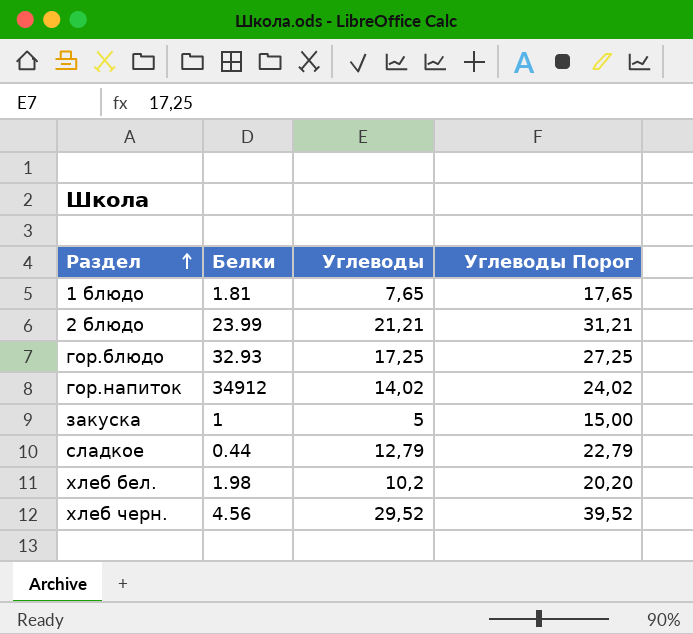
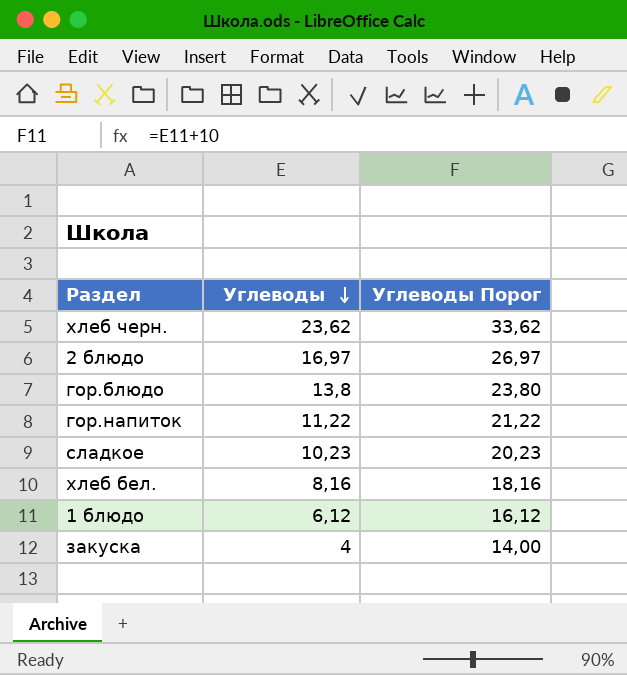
row order: Раздел ascending -> Углеводы descending
column Белки | position: 2 -> none
хлеб черн. | Углеводы: 29,52 -> 23,62
хлеб черн. | Углеводы Порог: 39,52 -> 33,62
2 блюдо | Углеводы: 21,21 -> 16,97
2 блюдо | Углеводы Порог: 31,21 -> 26,97
гор.блюдо | Углеводы: 17,25 -> 13,8
гор.блюдо | Углеводы Порог: 27,25 -> 23,80
гор.напиток | Углеводы: 14,02 -> 11,22
гор.напиток | Углеводы Порог: 24,02 -> 21,22
сладкое | Углеводы: 12,79 -> 10,23
сладкое | Углеводы Порог: 22,79 -> 20,23
хлеб бел. | Углеводы: 10,2 -> 8,16
хлеб бел. | Углеводы Порог: 20,20 -> 18,16
1 блюдо | Углеводы: 7,65 -> 6,12
1 блюдо | Углеводы Порог: 17,65 -> 16,12
закуска | Углеводы: 5 -> 4
закуска | Углеводы Порог: 15,00 -> 14,00

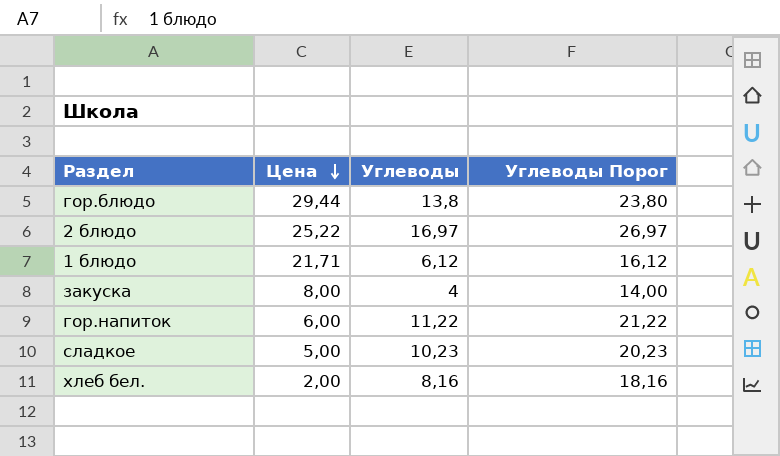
row order: Углеводы descending -> Цена descending
column Цена | position: none -> 2
row хлеб черн.: 23,62 | 33,62 -> none

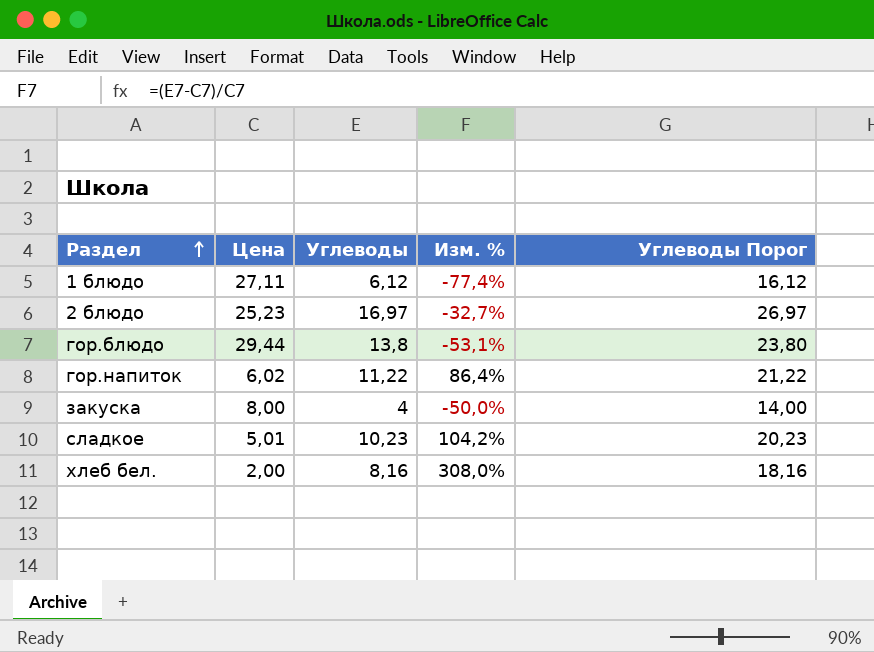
row order: Цена descending -> Раздел ascending
column Изм. % | formula: none -> ([Углеводы] - [Цена]) / [Цена]
1 блюдо | Цена: 21,71 -> 27,11
2 блюдо | Цена: 25,22 -> 25,23
гор.напиток | Цена: 6,00 -> 6,02
сладкое | Цена: 5,00 -> 5,01

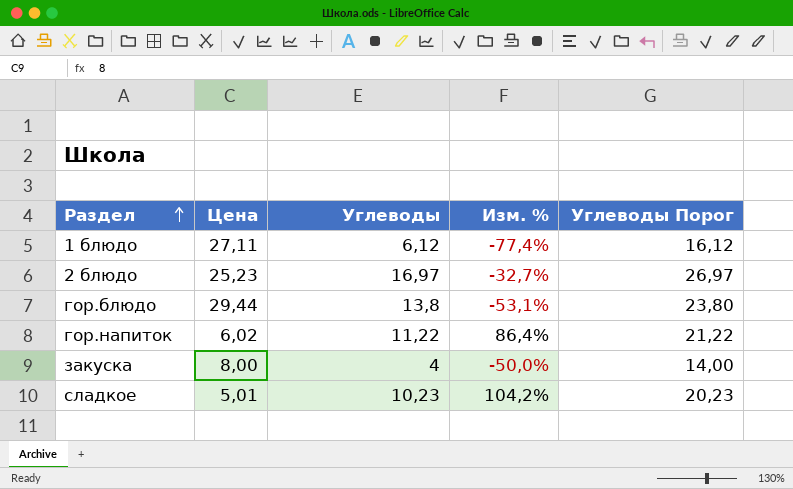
row хлеб бел.: 2,00 | 8,16 | 308,0% | 18,16 -> none

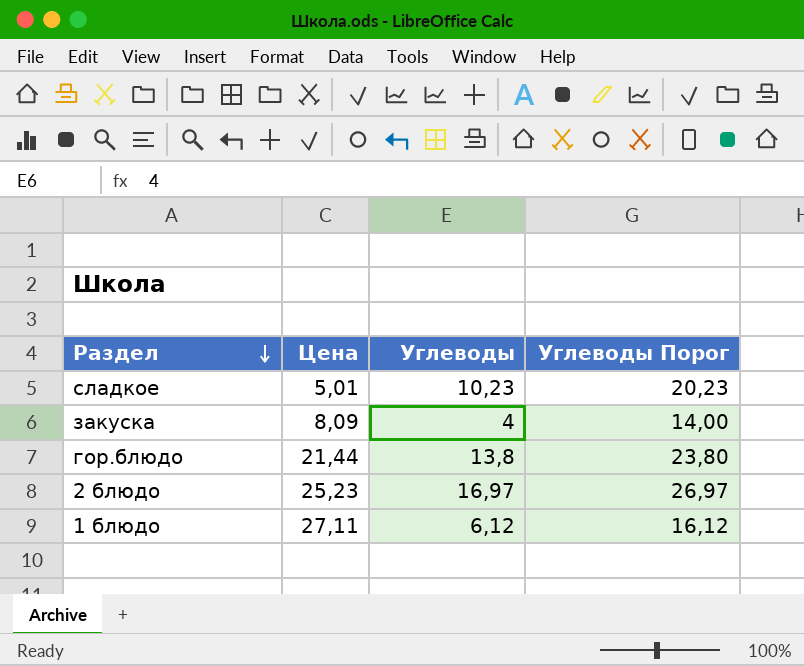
row order: Раздел ascending -> Раздел descending
column Изм. % | formula: ([Углеводы] - [Цена]) / [Цена] -> none
row гор.напиток: 6,02 | 11,22 | 86,4% | 21,22 -> none
закуска | Цена: 8,00 -> 8,09
гор.блюдо | Цена: 29,44 -> 21,44

